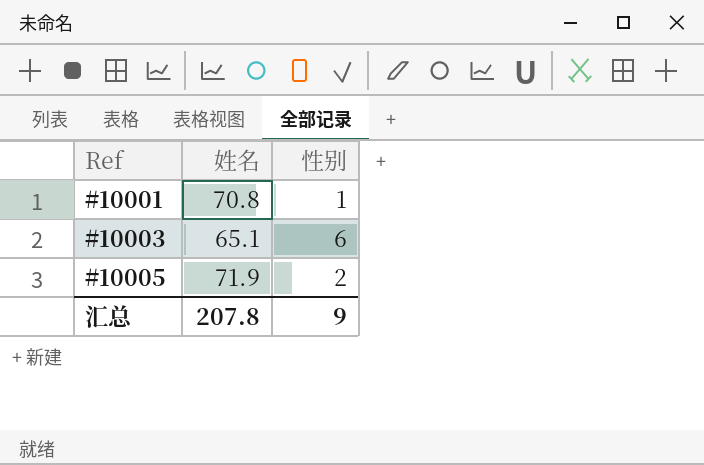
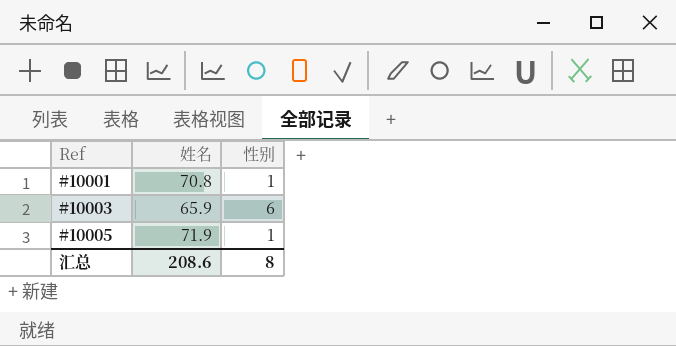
#10003 | 姓名: 65.1 -> 65.9
#10005 | 性别: 2 -> 1
汇总 | 姓名: 207.8 -> 208.6
汇总 | 性别: 9 -> 8

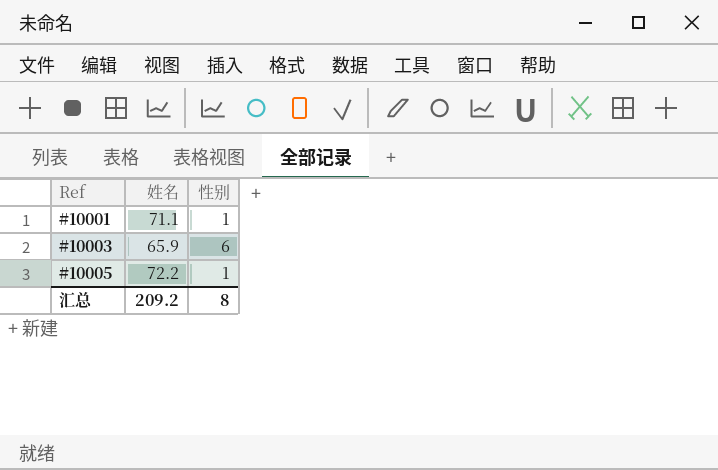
#10001 | 姓名: 70.8 -> 71.1
#10005 | 姓名: 71.9 -> 72.2
汇总 | 姓名: 208.6 -> 209.2

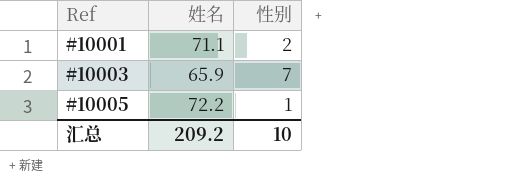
#10001 | 性别: 1 -> 2
#10003 | 性别: 6 -> 7
汇总 | 性别: 8 -> 10

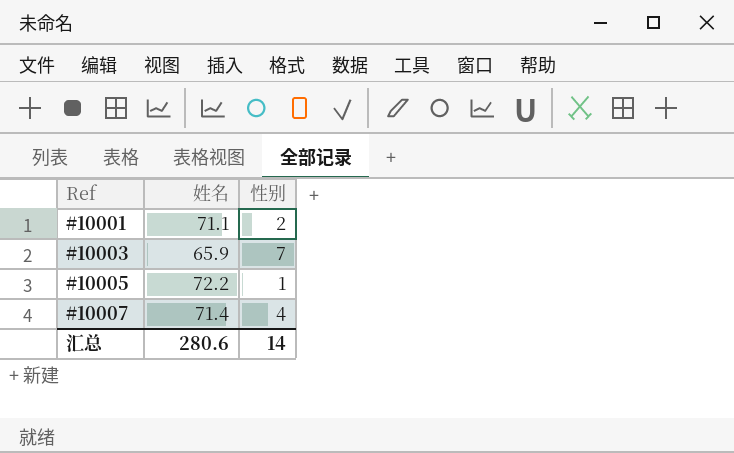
row #10007: none -> 71.4 | 4
汇总 | 姓名: 209.2 -> 280.6
汇总 | 性别: 10 -> 14

